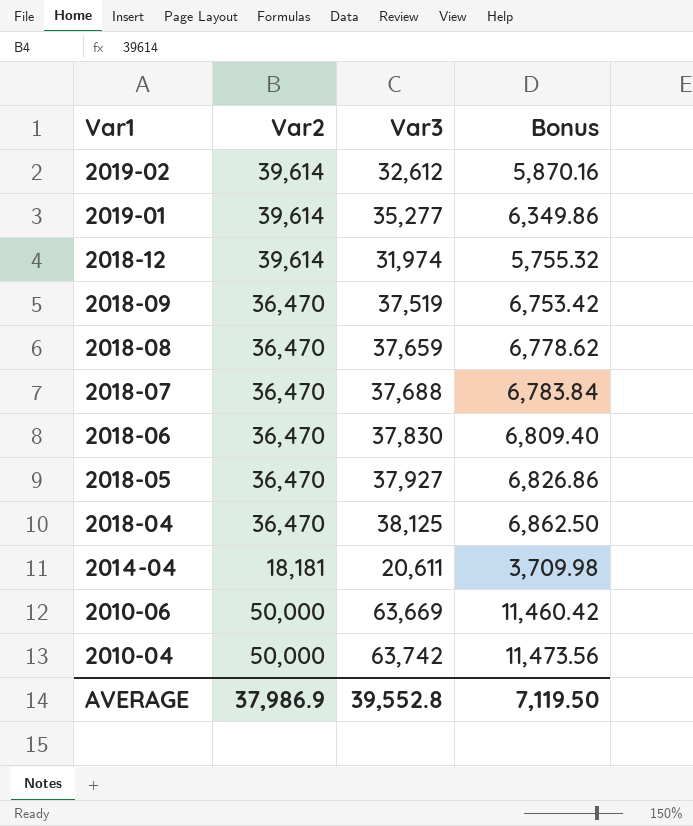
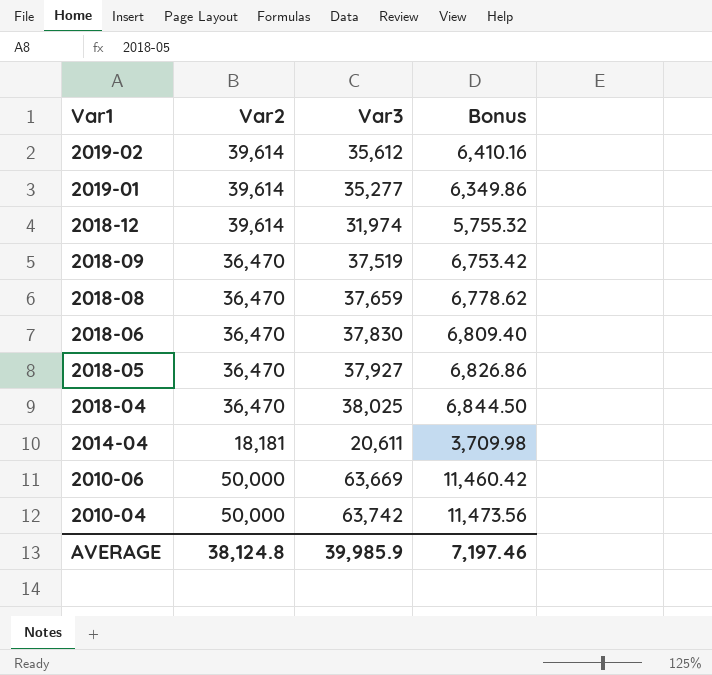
row 2018-07: 36,470 | 37,688 | 6,783.84 -> none
2019-02 | Var3: 32,612 -> 35,612
2019-02 | Bonus: 5,870.16 -> 6,410.16
2018-04 | Var3: 38,125 -> 38,025
2018-04 | Bonus: 6,862.50 -> 6,844.50
AVERAGE | Var2: 37,986.9 -> 38,124.8
AVERAGE | Var3: 39,552.8 -> 39,985.9
AVERAGE | Bonus: 7,119.50 -> 7,197.46

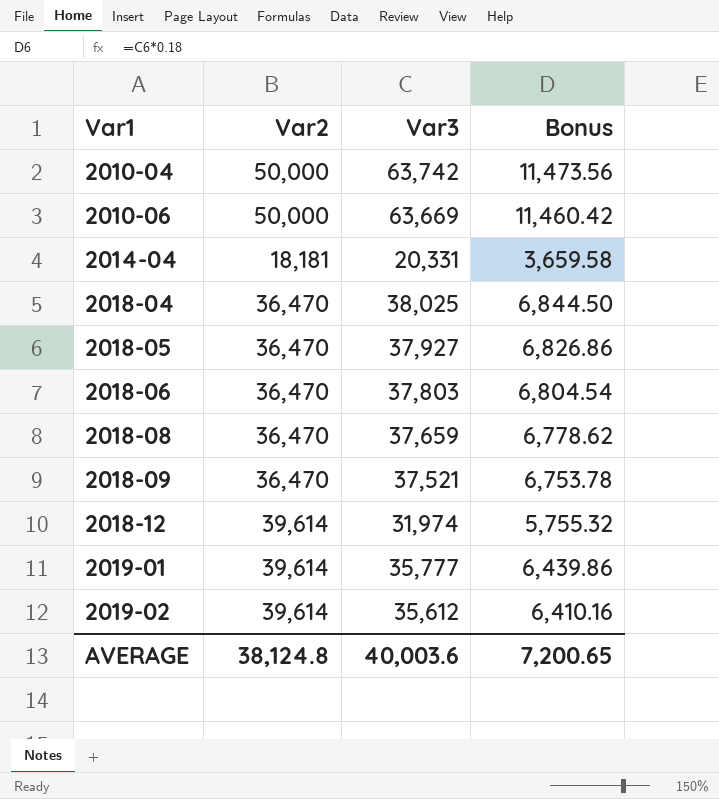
row order: Var1 descending -> Var1 ascending
2014-04 | Var3: 20,611 -> 20,331
2014-04 | Bonus: 3,709.98 -> 3,659.58
2018-06 | Var3: 37,830 -> 37,803
2018-06 | Bonus: 6,809.40 -> 6,804.54
2018-09 | Var3: 37,519 -> 37,521
2018-09 | Bonus: 6,753.42 -> 6,753.78
2019-01 | Var3: 35,277 -> 35,777
2019-01 | Bonus: 6,349.86 -> 6,439.86
AVERAGE | Var3: 39,985.9 -> 40,003.6
AVERAGE | Bonus: 7,197.46 -> 7,200.65

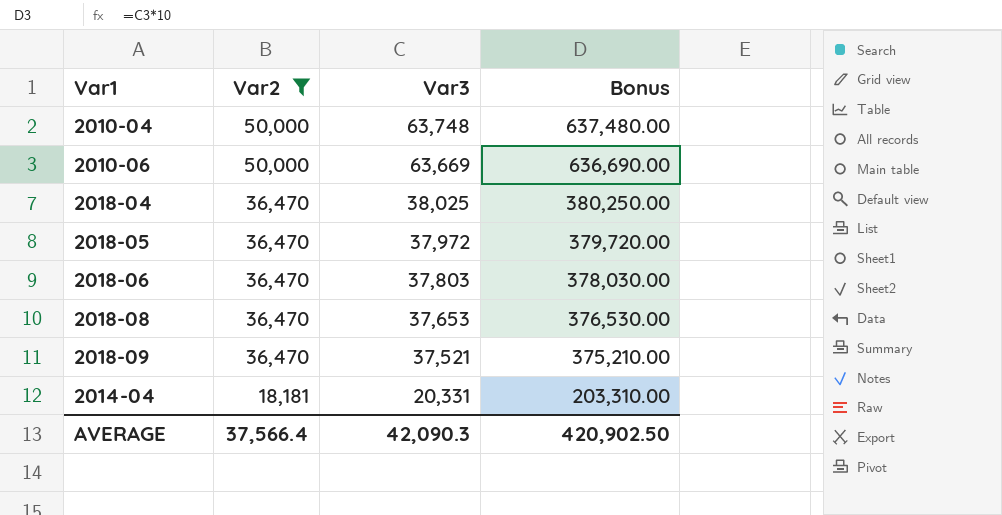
filter: none -> Var2 != 39,614
row order: Var1 ascending -> Var2 descending
column Bonus | formula: [Var3] * 0.18 -> [Var3] * 10
2010-04 | Var3: 63,742 -> 63,748
2018-05 | Var3: 37,927 -> 37,972
2018-08 | Var3: 37,659 -> 37,653
AVERAGE | Var2: 38,124.8 -> 37,566.4
AVERAGE | Var3: 40,003.6 -> 42,090.3
AVERAGE | Bonus: 7,200.65 -> 420,902.50

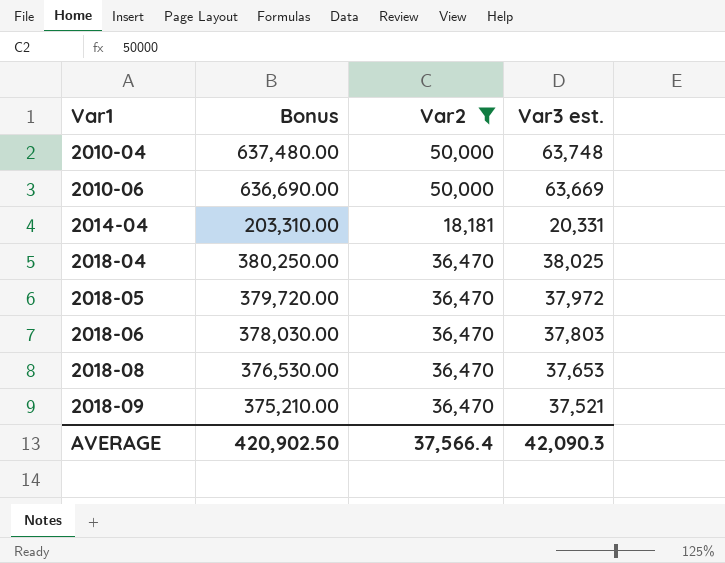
row order: Var2 descending -> Var1 ascending
column Bonus | position: 4 -> 2
column name: Var3 -> Var3 est.

